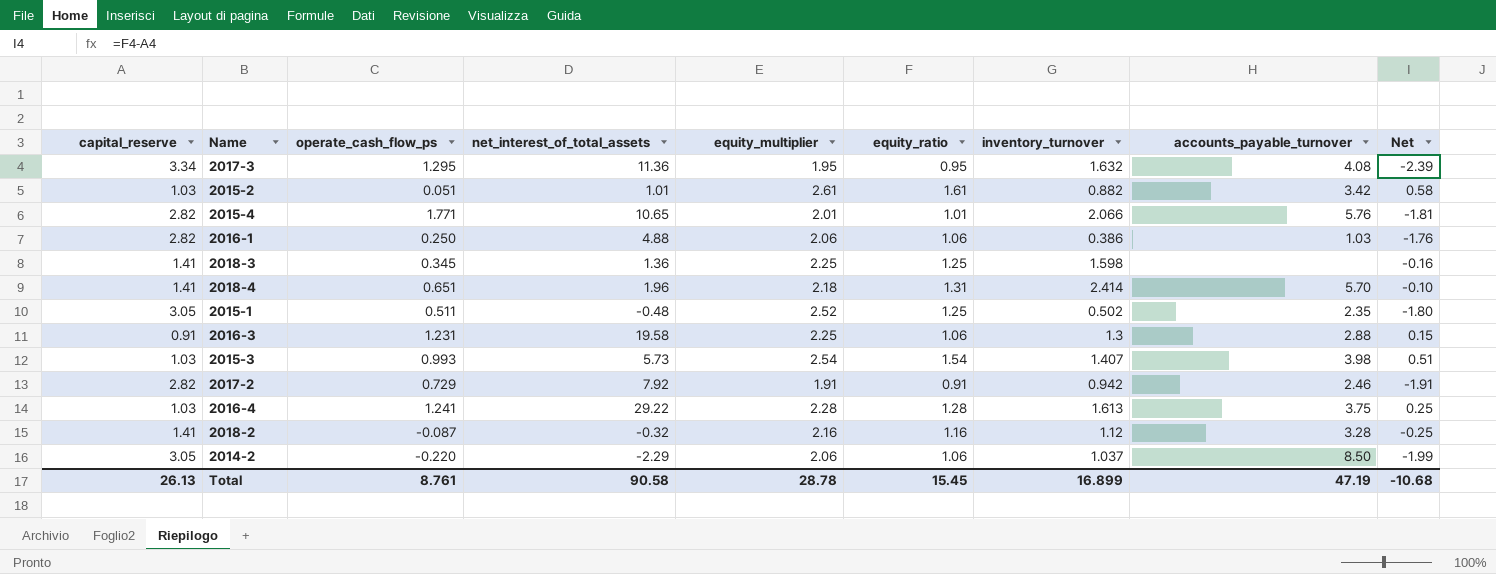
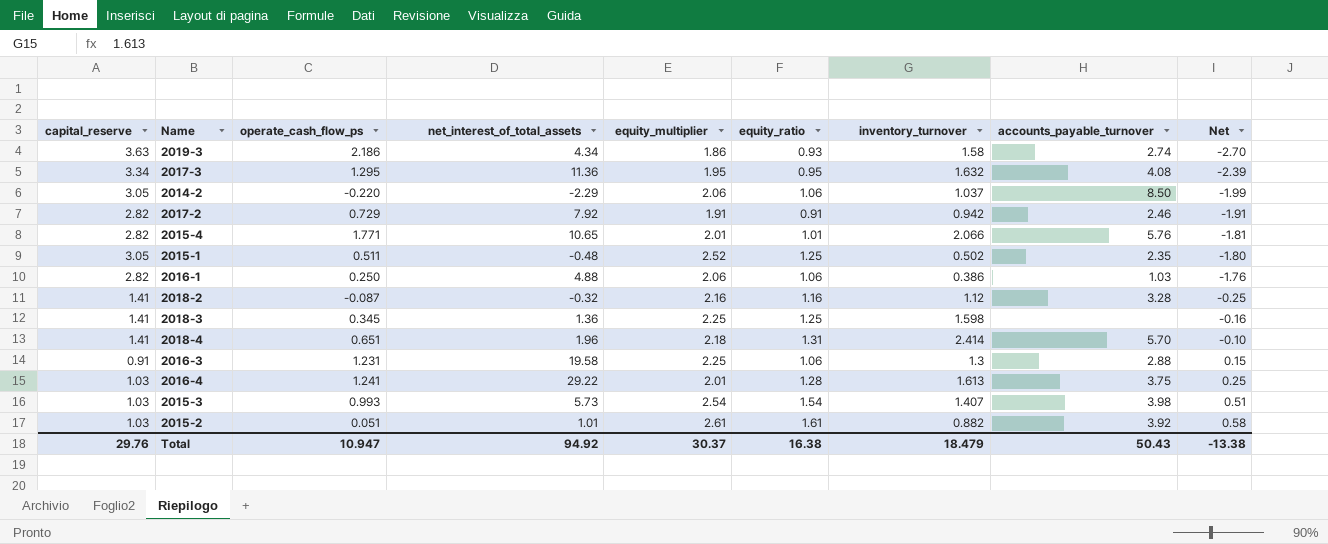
row order: none -> Net ascending
row 2019-3: none -> 3.63 | 2.186 | 4.34 | 1.86 | 0.93 | 1.58 | 2.74 | -2.70
2016-4 | equity_multiplier: 2.28 -> 2.01
2015-2 | accounts_payable_turnover: 3.42 -> 3.92
Total | capital_reserve: 26.13 -> 29.76
Total | operate_cash_flow_ps: 8.761 -> 10.947
Total | net_interest_of_total_assets: 90.58 -> 94.92
Total | equity_multiplier: 28.78 -> 30.37
Total | equity_ratio: 15.45 -> 16.38
Total | inventory_turnover: 16.899 -> 18.479
Total | accounts_payable_turnover: 47.19 -> 50.43
Total | Net: -10.68 -> -13.38

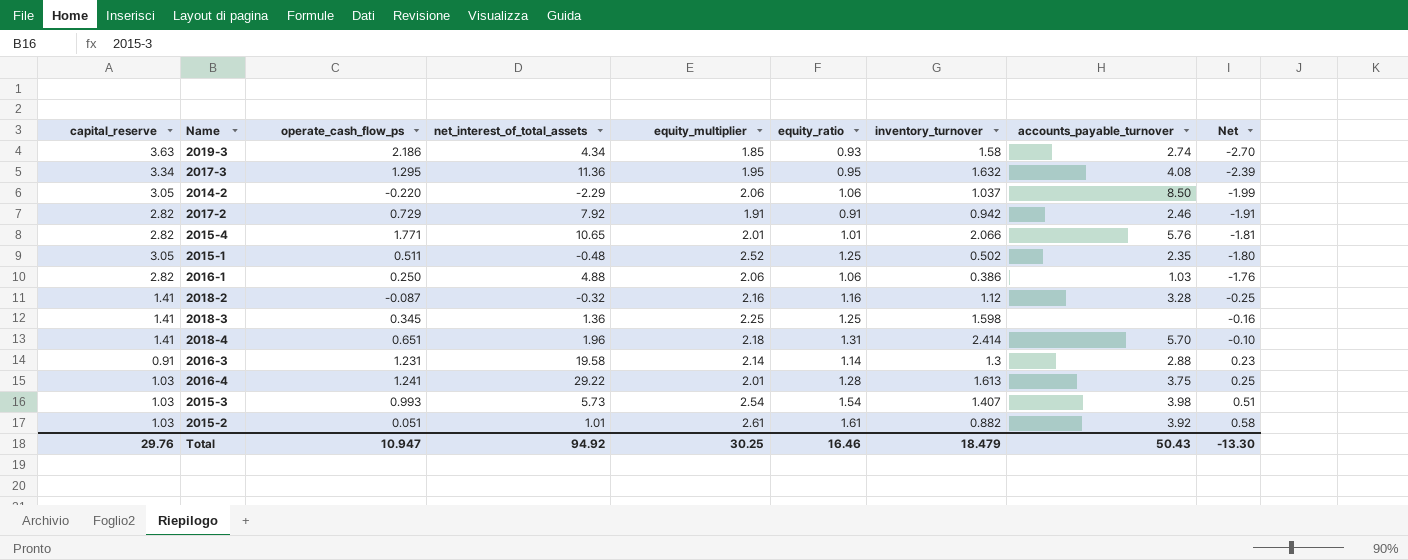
2019-3 | equity_multiplier: 1.86 -> 1.85
2016-3 | equity_multiplier: 2.25 -> 2.14
2016-3 | equity_ratio: 1.06 -> 1.14
2016-3 | Net: 0.15 -> 0.23
Total | equity_multiplier: 30.37 -> 30.25
Total | equity_ratio: 16.38 -> 16.46
Total | Net: -13.38 -> -13.30

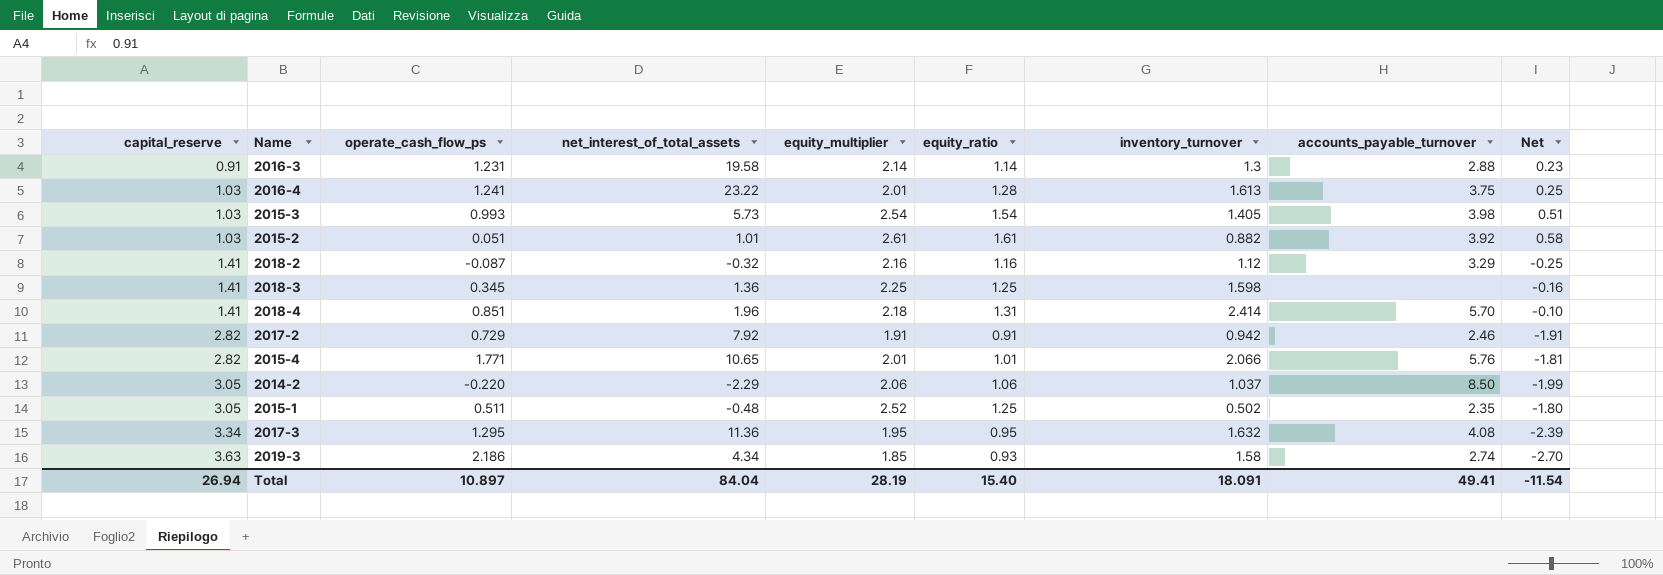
row order: Net ascending -> capital_reserve ascending
row 2016-1: 2.82 | 0.250 | 4.88 | 2.06 | 1.06 | 0.386 | 1.03 | -1.76 -> none
2016-4 | net_interest_of_total_assets: 29.22 -> 23.22
2015-3 | inventory_turnover: 1.407 -> 1.405
2018-2 | accounts_payable_turnover: 3.28 -> 3.29
2018-4 | operate_cash_flow_ps: 0.651 -> 0.851
Total | capital_reserve: 29.76 -> 26.94
Total | operate_cash_flow_ps: 10.947 -> 10.897
Total | net_interest_of_total_assets: 94.92 -> 84.04
Total | equity_multiplier: 30.25 -> 28.19
Total | equity_ratio: 16.46 -> 15.40
Total | inventory_turnover: 18.479 -> 18.091
Total | accounts_payable_turnover: 50.43 -> 49.41
Total | Net: -13.30 -> -11.54

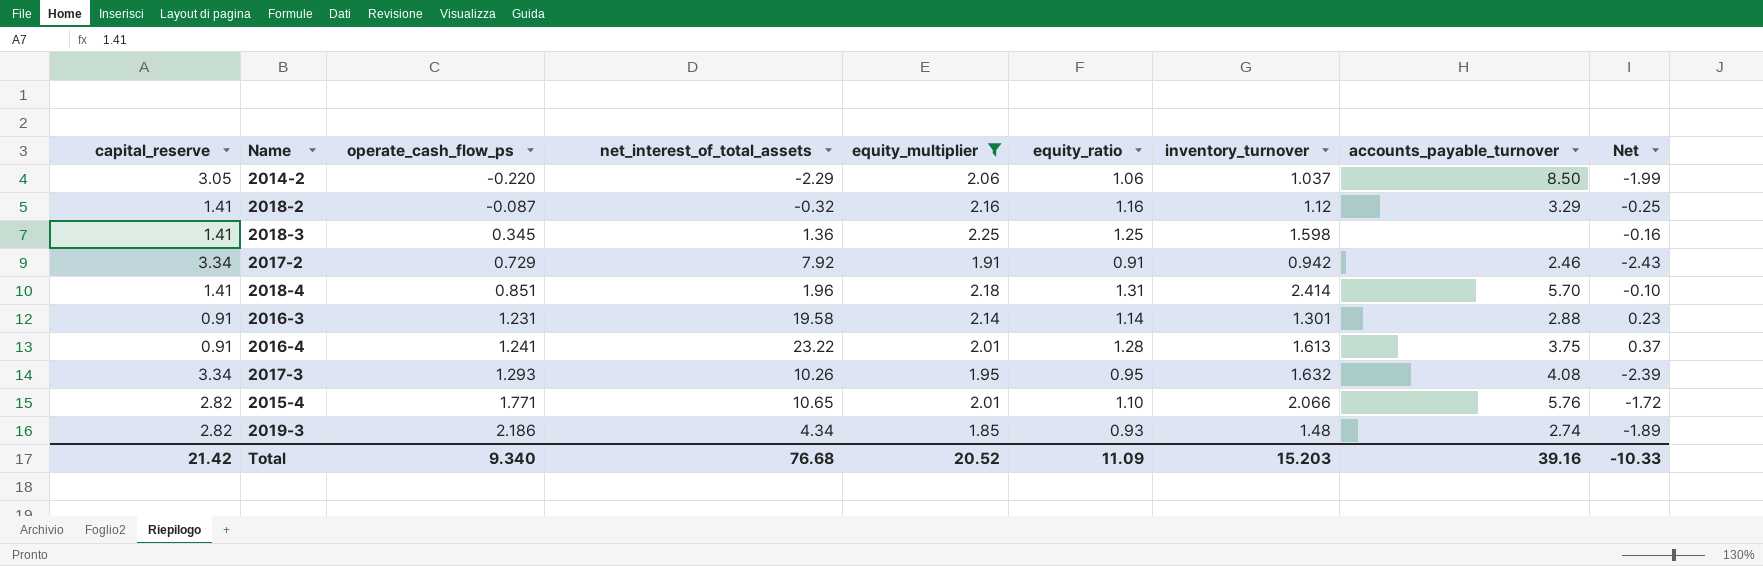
filter: none -> equity_multiplier <= 2.25
row order: capital_reserve ascending -> operate_cash_flow_ps ascending
2017-2 | capital_reserve: 2.82 -> 3.34
2017-2 | Net: -1.91 -> -2.43
2016-3 | inventory_turnover: 1.3 -> 1.301
2016-4 | capital_reserve: 1.03 -> 0.91
2016-4 | Net: 0.25 -> 0.37
2017-3 | operate_cash_flow_ps: 1.295 -> 1.293
2017-3 | net_interest_of_total_assets: 11.36 -> 10.26
2015-4 | equity_ratio: 1.01 -> 1.10
2015-4 | Net: -1.81 -> -1.72
2019-3 | capital_reserve: 3.63 -> 2.82
2019-3 | inventory_turnover: 1.58 -> 1.48
2019-3 | Net: -2.70 -> -1.89
Total | capital_reserve: 26.94 -> 21.42
Total | operate_cash_flow_ps: 10.897 -> 9.340
Total | net_interest_of_total_assets: 84.04 -> 76.68
Total | equity_multiplier: 28.19 -> 20.52
Total | equity_ratio: 15.40 -> 11.09
Total | inventory_turnover: 18.091 -> 15.203
Total | accounts_payable_turnover: 49.41 -> 39.16
Total | Net: -11.54 -> -10.33

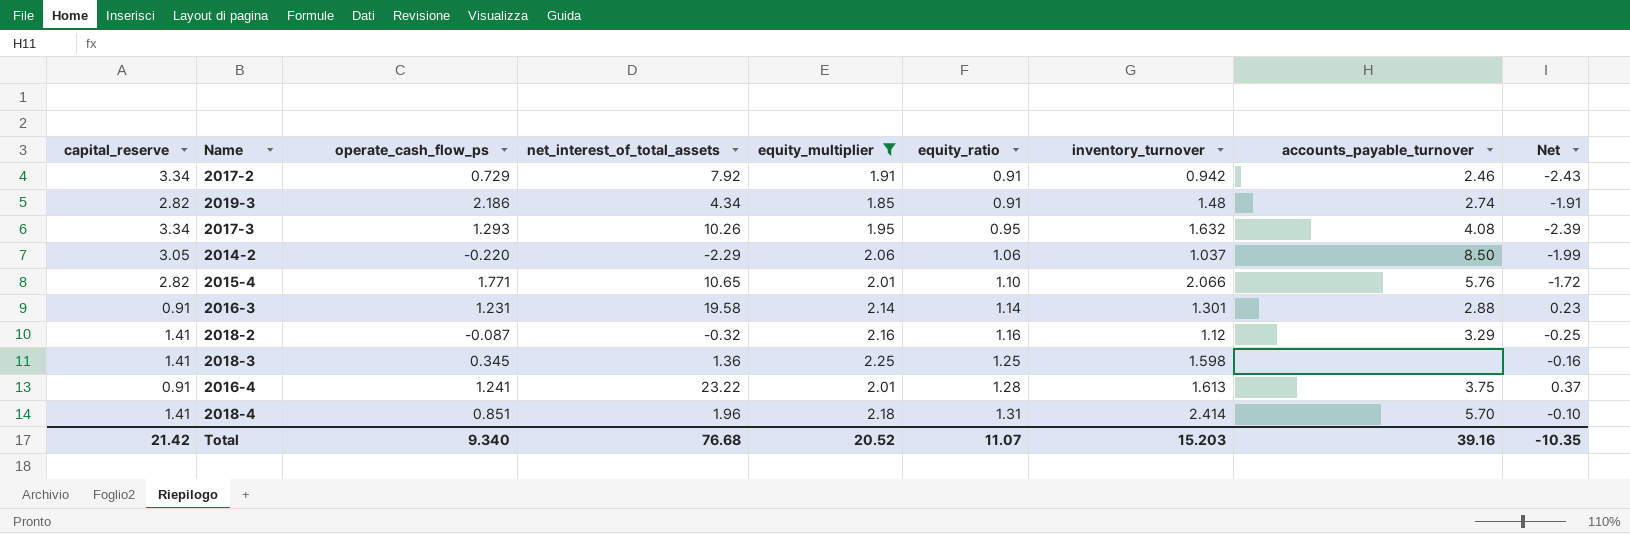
row order: operate_cash_flow_ps ascending -> equity_ratio ascending
2019-3 | equity_ratio: 0.93 -> 0.91
2019-3 | Net: -1.89 -> -1.91
Total | equity_ratio: 11.09 -> 11.07
Total | Net: -10.33 -> -10.35

